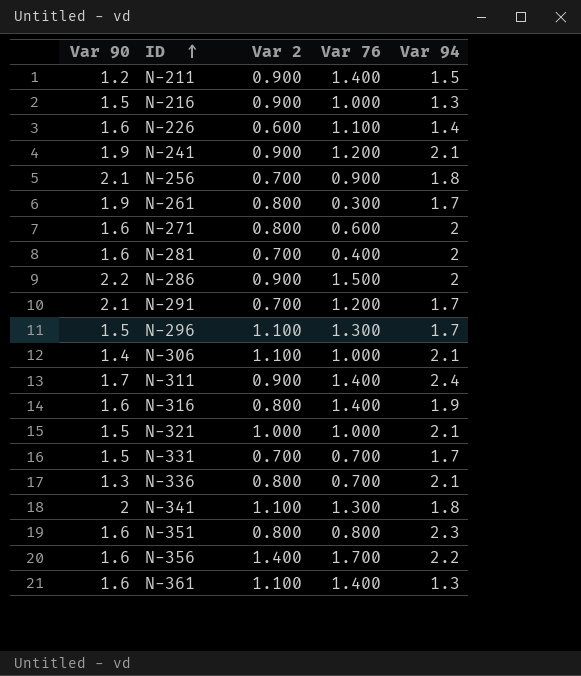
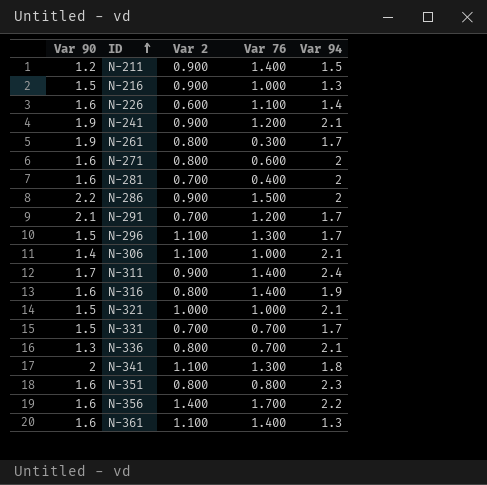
row N-256: 2.1 | 0.700 | 0.900 | 1.8 -> none

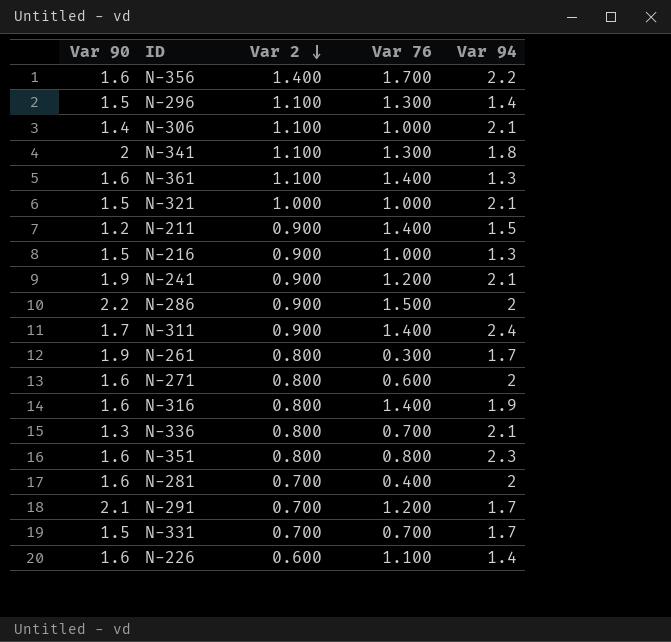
row order: ID ascending -> Var 2 descending
N-296 | Var 94: 1.7 -> 1.4

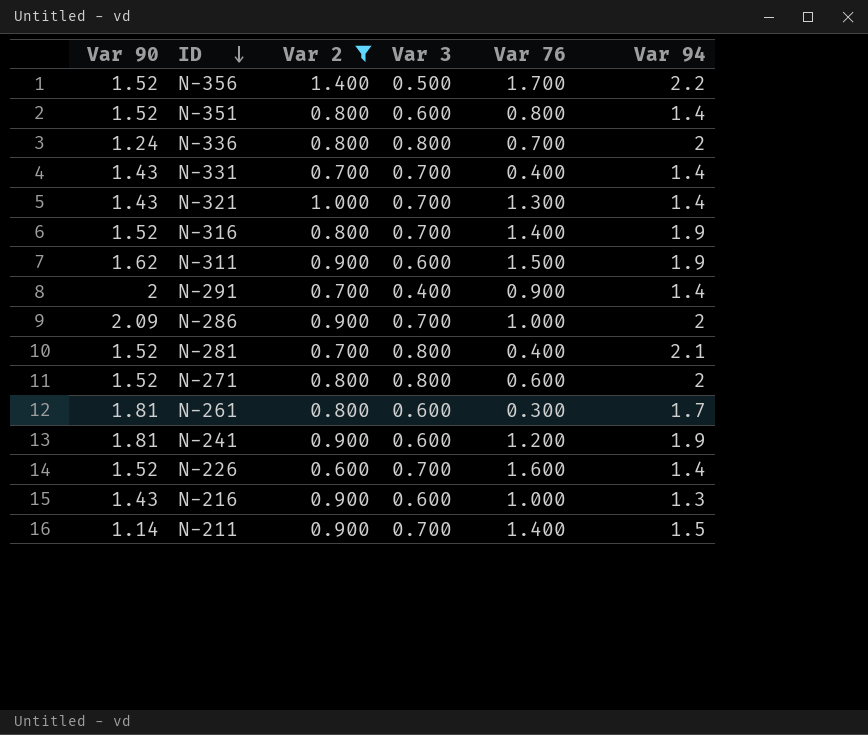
filter: none -> Var 2 != 1.100
row order: Var 2 descending -> ID descending
column Var 3 | position: none -> 4
N-356 | Var 90: 1.6 -> 1.52
N-351 | Var 90: 1.6 -> 1.52
N-351 | Var 94: 2.3 -> 1.4
N-336 | Var 90: 1.3 -> 1.24
N-336 | Var 94: 2.1 -> 2
N-331 | Var 90: 1.5 -> 1.43
N-331 | Var 76: 0.700 -> 0.400
N-331 | Var 94: 1.7 -> 1.4
N-321 | Var 90: 1.5 -> 1.43
N-321 | Var 76: 1.000 -> 1.300
N-321 | Var 94: 2.1 -> 1.4
N-316 | Var 90: 1.6 -> 1.52
N-311 | Var 90: 1.7 -> 1.62
N-311 | Var 76: 1.400 -> 1.500
N-311 | Var 94: 2.4 -> 1.9
N-291 | Var 90: 2.1 -> 2
N-291 | Var 76: 1.200 -> 0.900
N-291 | Var 94: 1.7 -> 1.4
N-286 | Var 90: 2.2 -> 2.09
N-286 | Var 76: 1.500 -> 1.000
N-281 | Var 90: 1.6 -> 1.52
N-281 | Var 94: 2 -> 2.1
N-271 | Var 90: 1.6 -> 1.52
N-261 | Var 90: 1.9 -> 1.81
N-241 | Var 90: 1.9 -> 1.81
N-241 | Var 94: 2.1 -> 1.9
N-226 | Var 90: 1.6 -> 1.52
N-226 | Var 76: 1.100 -> 1.600
N-216 | Var 90: 1.5 -> 1.43
N-211 | Var 90: 1.2 -> 1.14

